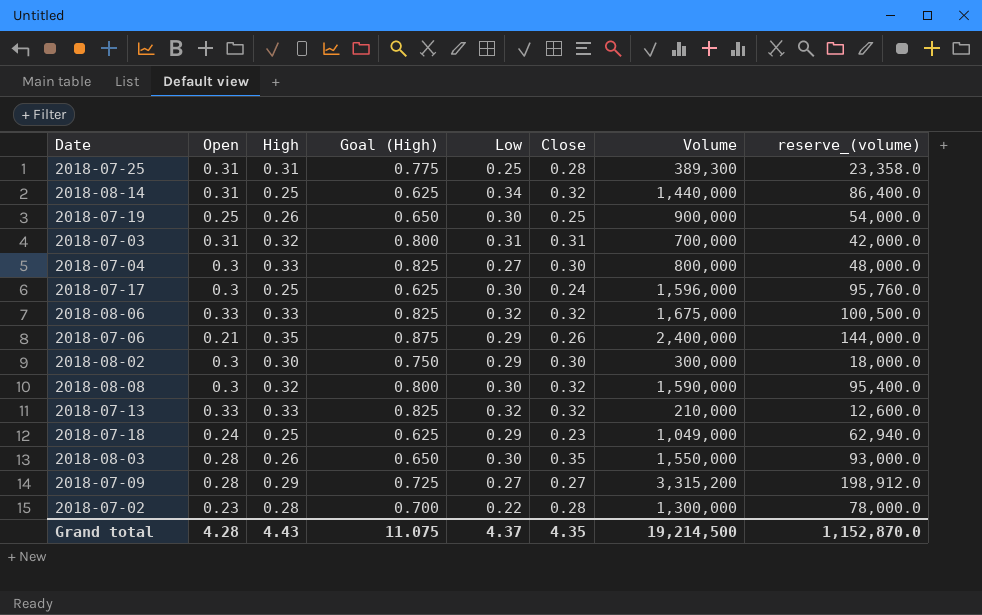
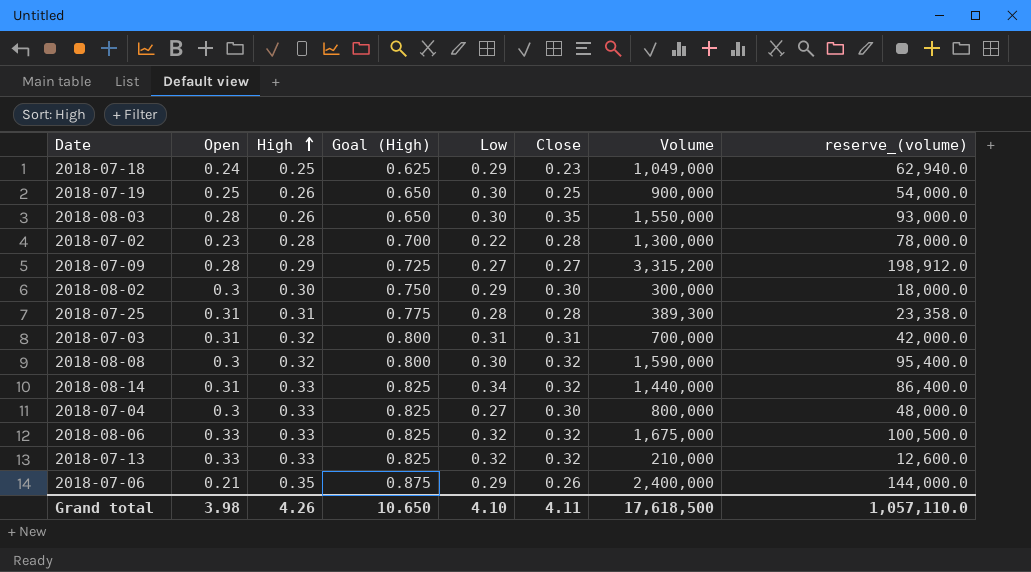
row order: none -> High ascending
row 2018-07-17: 0.3 | 0.25 | 0.625 | 0.30 | 0.24 | 1,596,000 | 95,760.0 -> none
2018-07-25 | Low: 0.25 -> 0.28
2018-08-14 | High: 0.25 -> 0.33
2018-08-14 | Goal (High): 0.625 -> 0.825
Grand total | Open: 4.28 -> 3.98
Grand total | High: 4.43 -> 4.26
Grand total | Goal (High): 11.075 -> 10.650
Grand total | Low: 4.37 -> 4.10
Grand total | Close: 4.35 -> 4.11
Grand total | Volume: 19,214,500 -> 17,618,500
Grand total | reserve_(volume): 1,152,870.0 -> 1,057,110.0

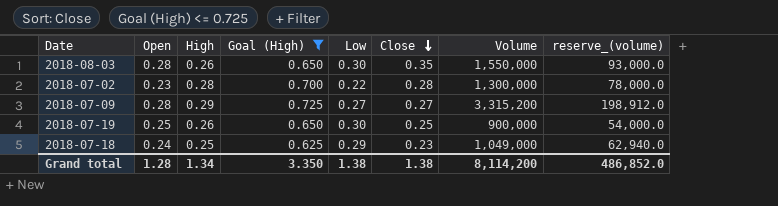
filter: none -> Goal (High) <= 0.725
row order: High ascending -> Close descending
Grand total | Open: 3.98 -> 1.28
Grand total | High: 4.26 -> 1.34
Grand total | Goal (High): 10.650 -> 3.350
Grand total | Low: 4.10 -> 1.38
Grand total | Close: 4.11 -> 1.38
Grand total | Volume: 17,618,500 -> 8,114,200
Grand total | reserve_(volume): 1,057,110.0 -> 486,852.0

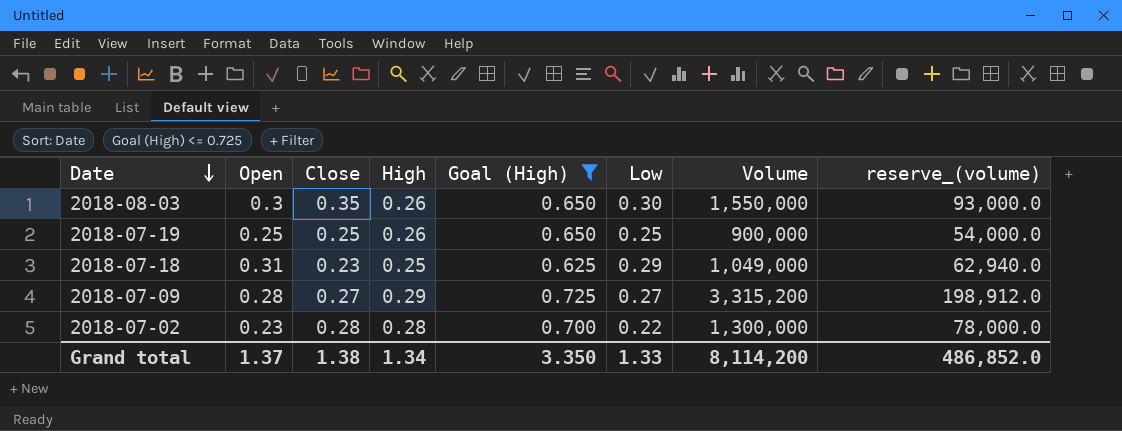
row order: Close descending -> Date descending
column Close | position: 6 -> 3
2018-08-03 | Open: 0.28 -> 0.3
2018-07-19 | Low: 0.30 -> 0.25
2018-07-18 | Open: 0.24 -> 0.31
Grand total | Open: 1.28 -> 1.37
Grand total | Low: 1.38 -> 1.33

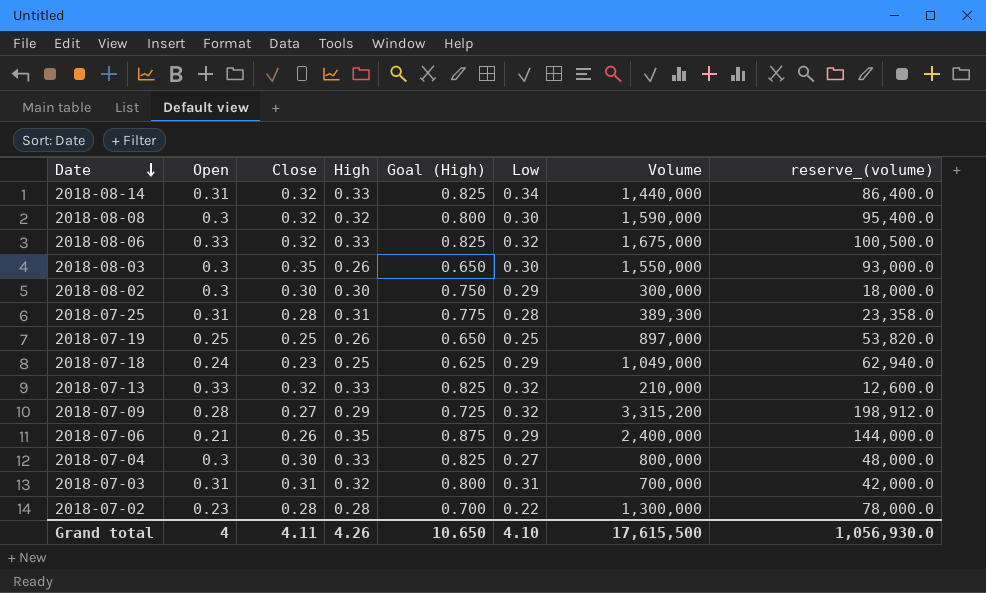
filter: Goal (High) <= 0.725 -> none
2018-07-19 | Volume: 900,000 -> 897,000
2018-07-19 | reserve_(volume): 54,000.0 -> 53,820.0
2018-07-18 | Open: 0.31 -> 0.24
2018-07-09 | Low: 0.27 -> 0.32
Grand total | Open: 1.37 -> 4
Grand total | Close: 1.38 -> 4.11
Grand total | High: 1.34 -> 4.26
Grand total | Goal (High): 3.350 -> 10.650
Grand total | Low: 1.33 -> 4.10
Grand total | Volume: 8,114,200 -> 17,615,500
Grand total | reserve_(volume): 486,852.0 -> 1,056,930.0

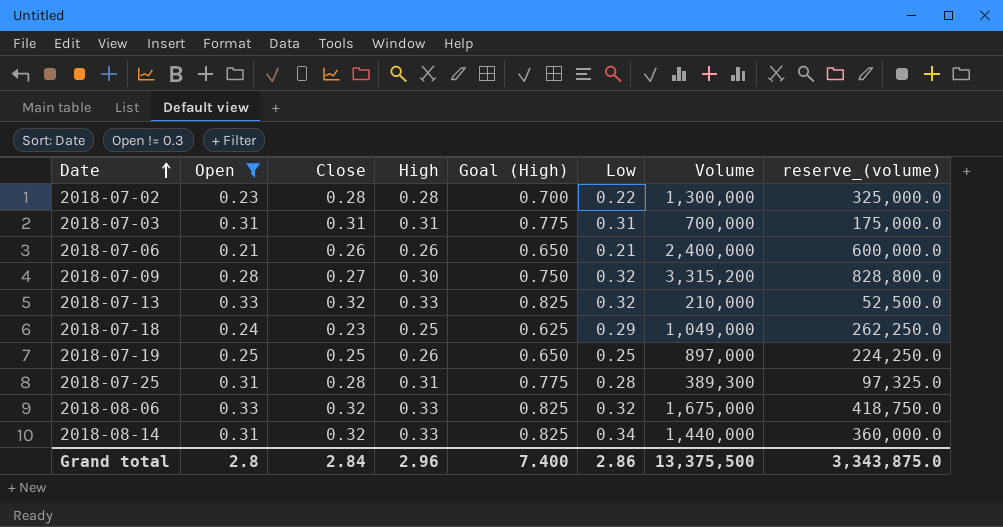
filter: none -> Open != 0.3
row order: Date descending -> Date ascending
column reserve_(volume) | formula: [Volume] * 0.06 -> [Volume] * 0.25
2018-07-03 | High: 0.32 -> 0.31
2018-07-03 | Goal (High): 0.800 -> 0.775
2018-07-06 | High: 0.35 -> 0.26
2018-07-06 | Goal (High): 0.875 -> 0.650
2018-07-06 | Low: 0.29 -> 0.21
2018-07-09 | High: 0.29 -> 0.30
2018-07-09 | Goal (High): 0.725 -> 0.750
Grand total | Open: 4 -> 2.8
Grand total | Close: 4.11 -> 2.84
Grand total | High: 4.26 -> 2.96
Grand total | Goal (High): 10.650 -> 7.400
Grand total | Low: 4.10 -> 2.86
Grand total | Volume: 17,615,500 -> 13,375,500
Grand total | reserve_(volume): 1,056,930.0 -> 3,343,875.0

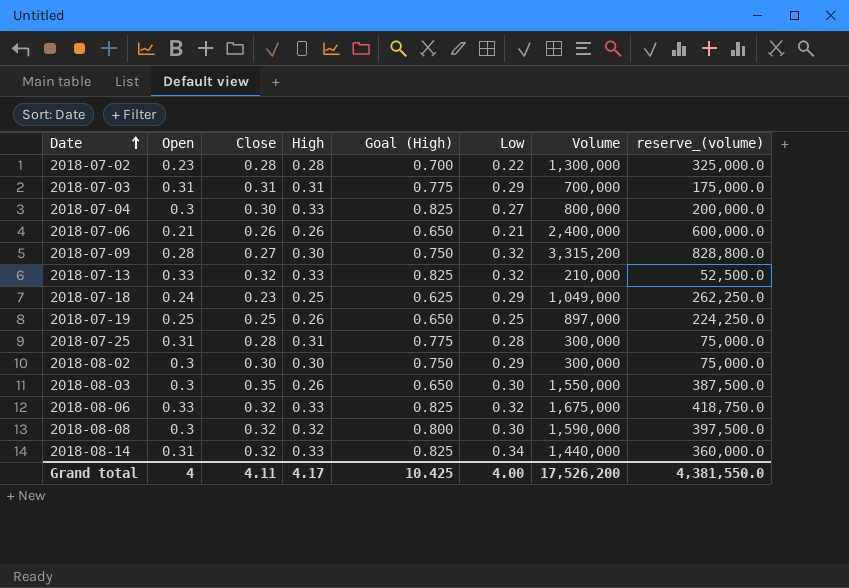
filter: Open != 0.3 -> none
2018-07-03 | Low: 0.31 -> 0.29
2018-07-25 | Volume: 389,300 -> 300,000
2018-07-25 | reserve_(volume): 97,325.0 -> 75,000.0
Grand total | Open: 2.8 -> 4
Grand total | Close: 2.84 -> 4.11
Grand total | High: 2.96 -> 4.17
Grand total | Goal (High): 7.400 -> 10.425
Grand total | Low: 2.86 -> 4.00
Grand total | Volume: 13,375,500 -> 17,526,200
Grand total | reserve_(volume): 3,343,875.0 -> 4,381,550.0

